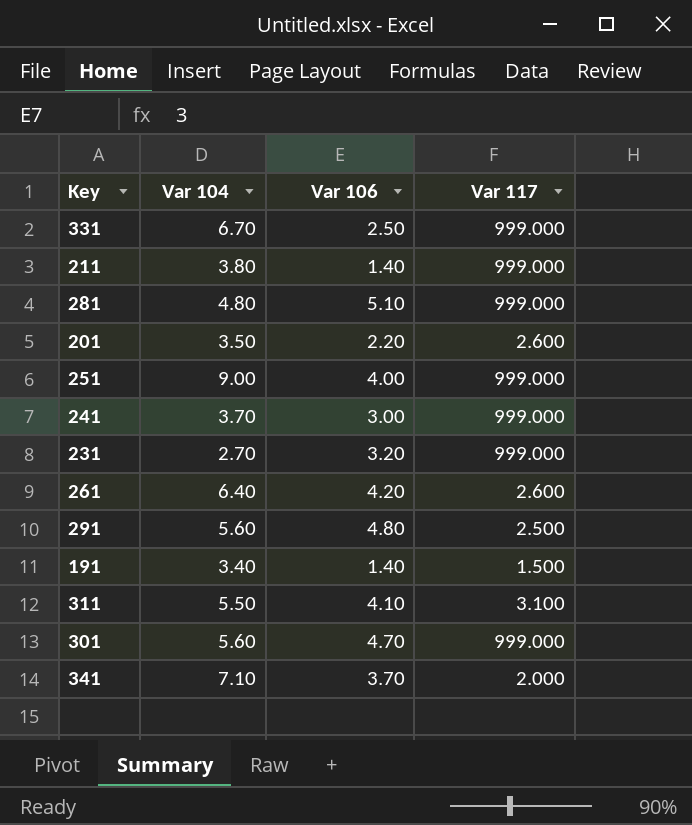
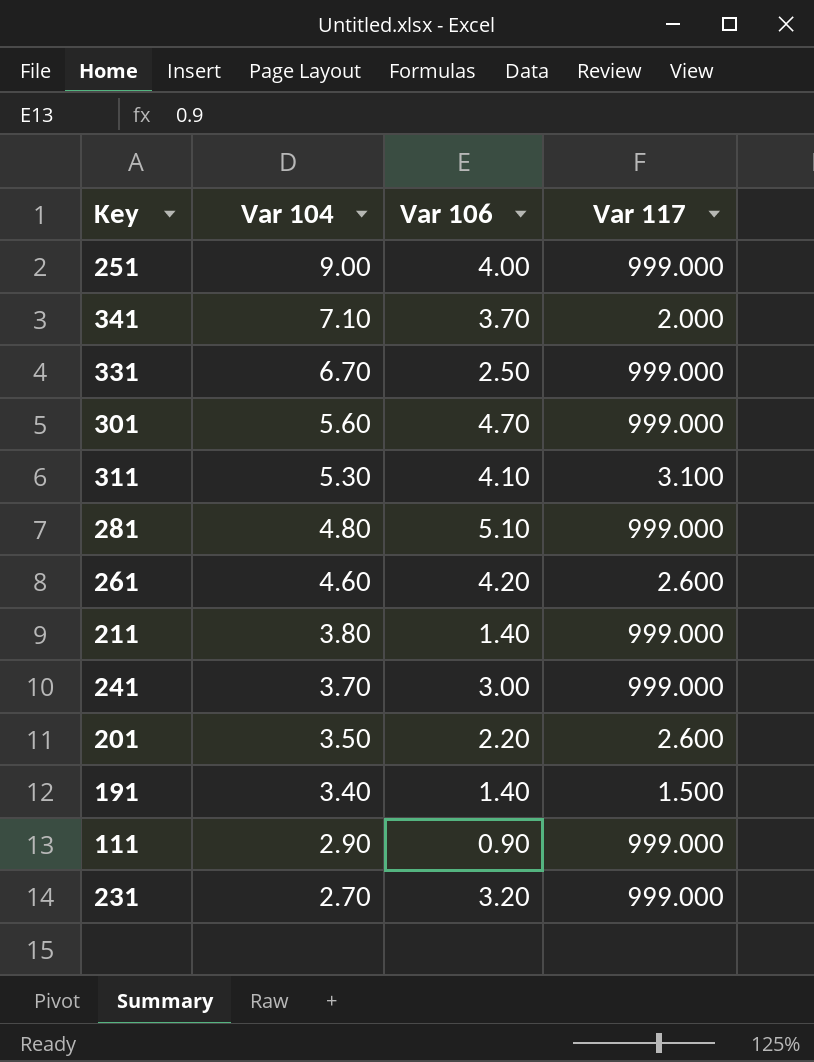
row order: none -> Var 104 descending
row 291: 5.60 | 4.80 | 2.500 -> none
311 | Var 104: 5.50 -> 5.30
261 | Var 104: 6.40 -> 4.60
row 111: none -> 2.90 | 0.90 | 999.000

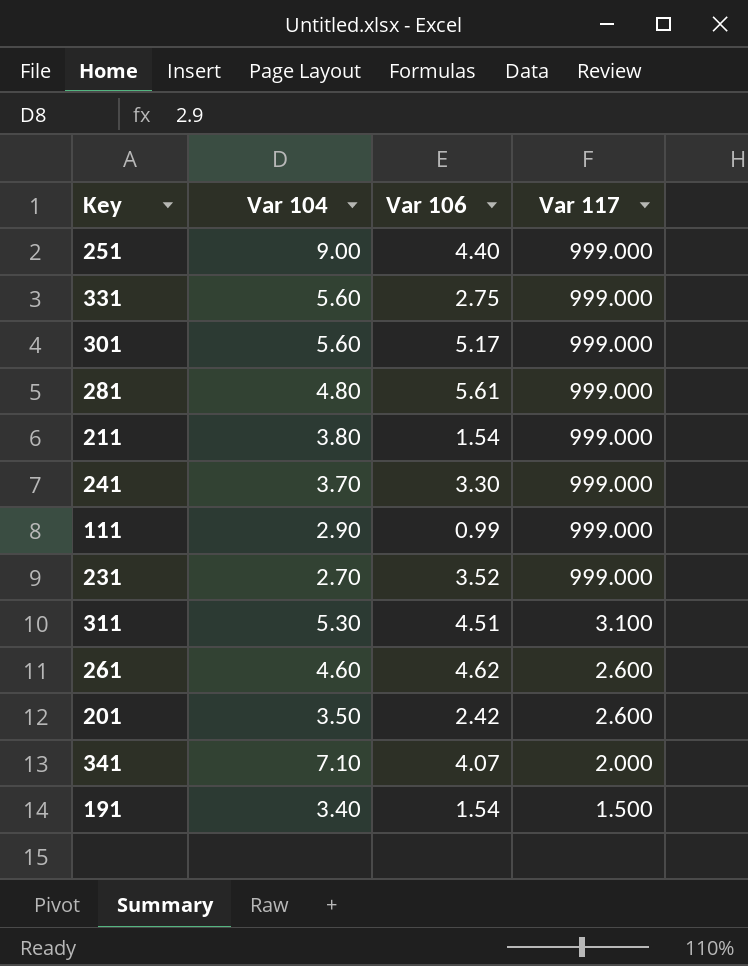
row order: Var 104 descending -> Var 117 descending
251 | Var 106: 4.00 -> 4.40
331 | Var 104: 6.70 -> 5.60
331 | Var 106: 2.50 -> 2.75
301 | Var 106: 4.70 -> 5.17
281 | Var 106: 5.10 -> 5.61
211 | Var 106: 1.40 -> 1.54
241 | Var 106: 3.00 -> 3.30
111 | Var 106: 0.90 -> 0.99
231 | Var 106: 3.20 -> 3.52
311 | Var 106: 4.10 -> 4.51
261 | Var 106: 4.20 -> 4.62
201 | Var 106: 2.20 -> 2.42
341 | Var 106: 3.70 -> 4.07
191 | Var 106: 1.40 -> 1.54

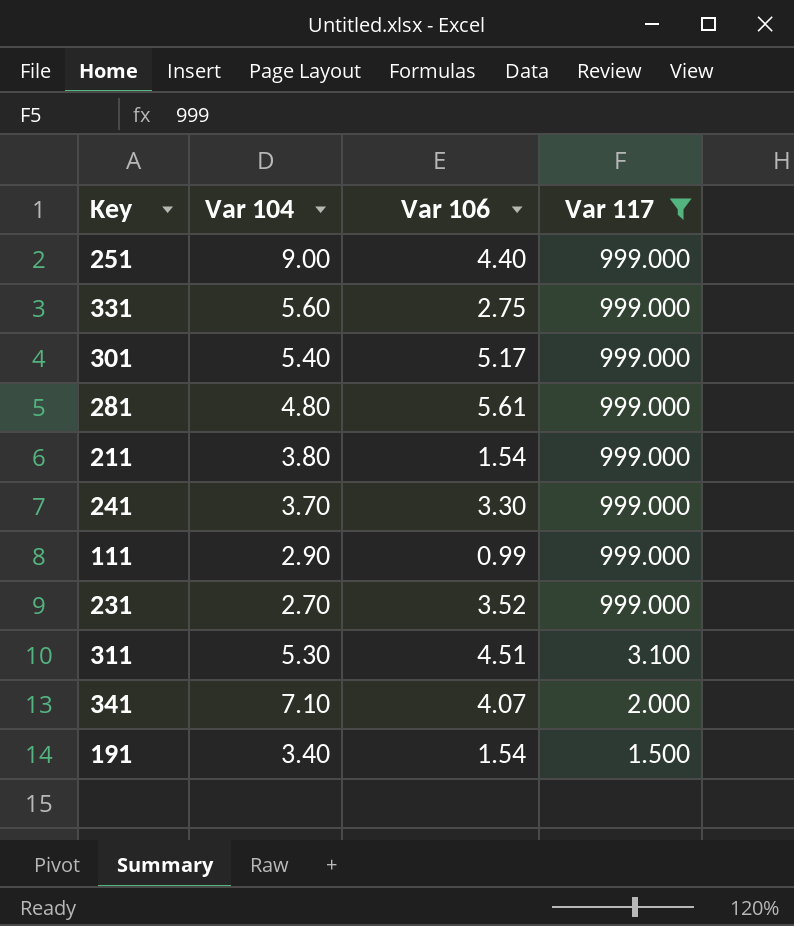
filter: none -> Var 117 != 2.600
301 | Var 104: 5.60 -> 5.40

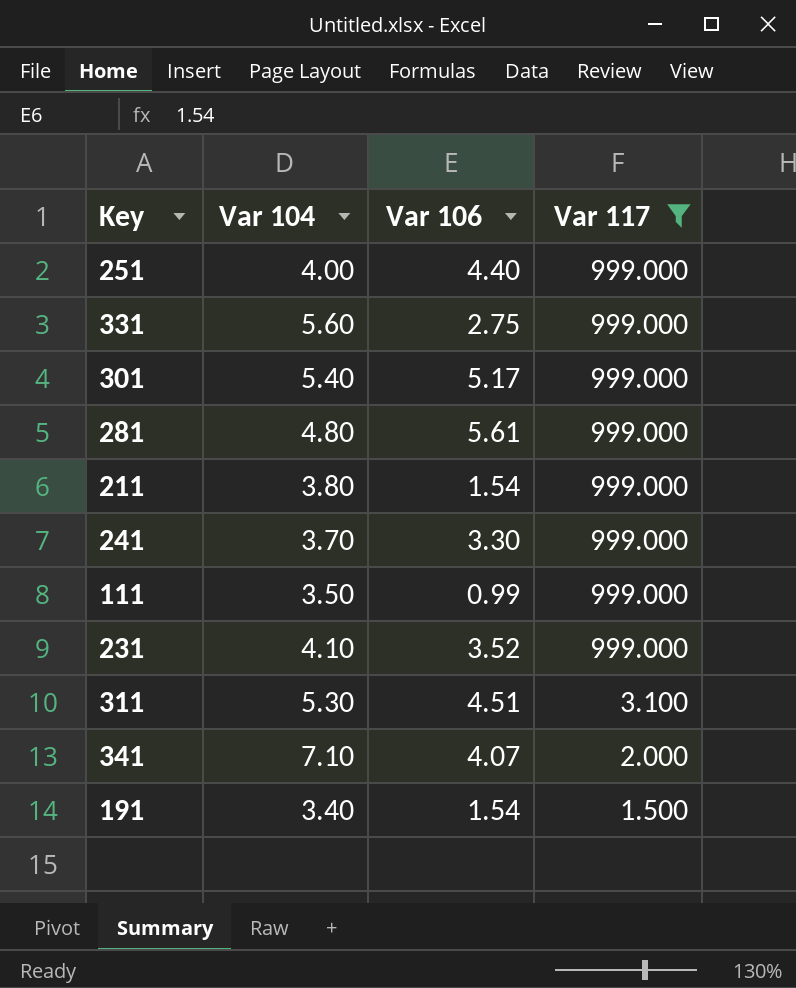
251 | Var 104: 9.00 -> 4.00
111 | Var 104: 2.90 -> 3.50
231 | Var 104: 2.70 -> 4.10

